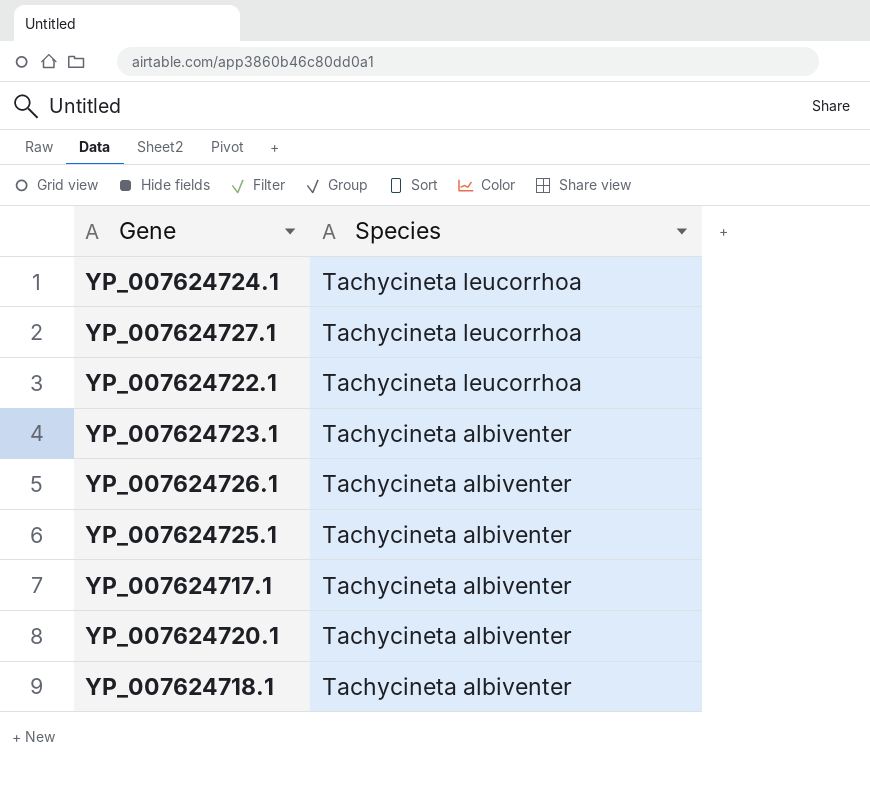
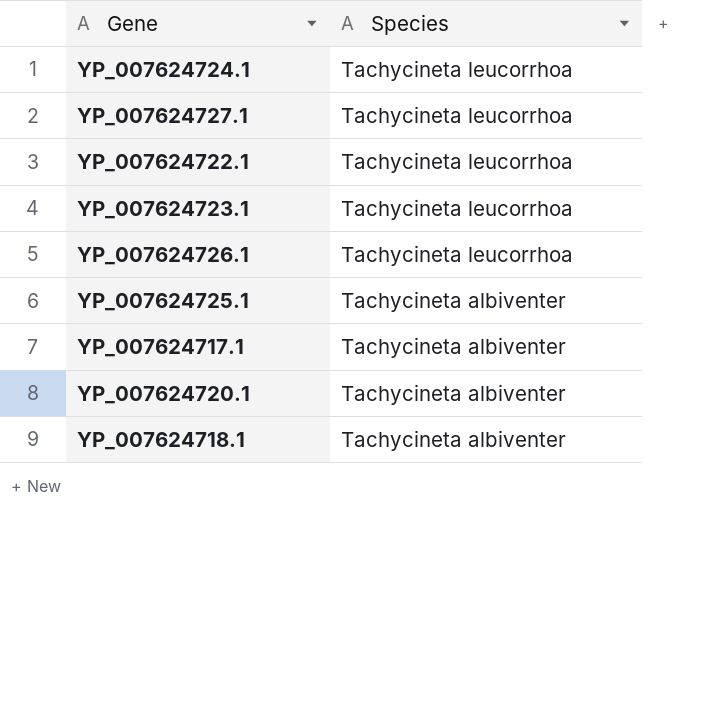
YP_007624723.1 | Species: Tachycineta albiventer -> Tachycineta leucorrhoa
YP_007624726.1 | Species: Tachycineta albiventer -> Tachycineta leucorrhoa

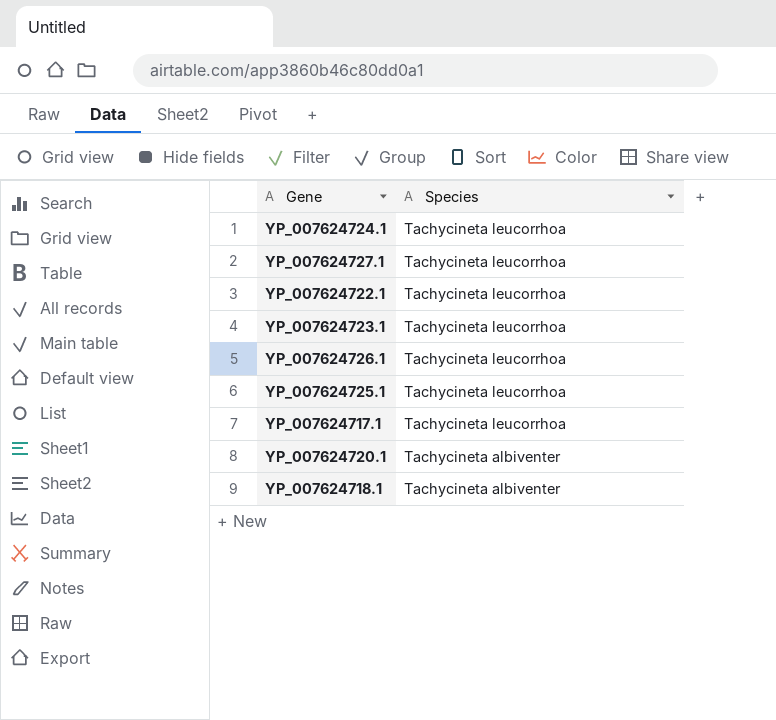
YP_007624725.1 | Species: Tachycineta albiventer -> Tachycineta leucorrhoa
YP_007624717.1 | Species: Tachycineta albiventer -> Tachycineta leucorrhoa

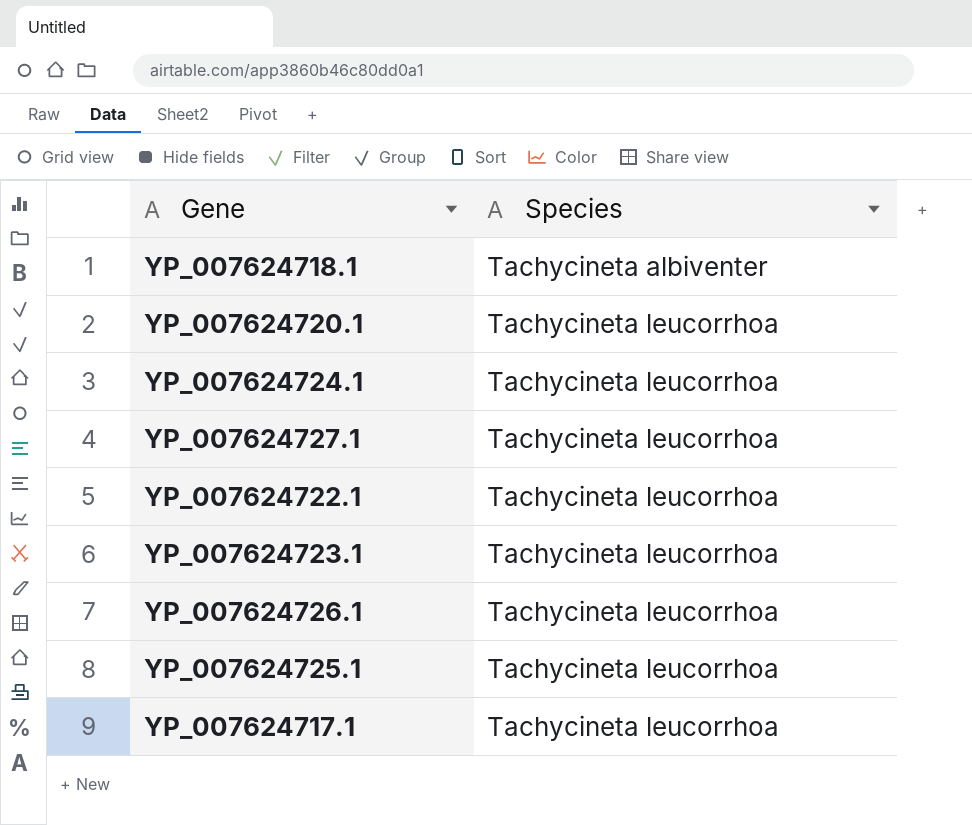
row order: Species descending -> Species ascending
YP_007624720.1 | Species: Tachycineta albiventer -> Tachycineta leucorrhoa

